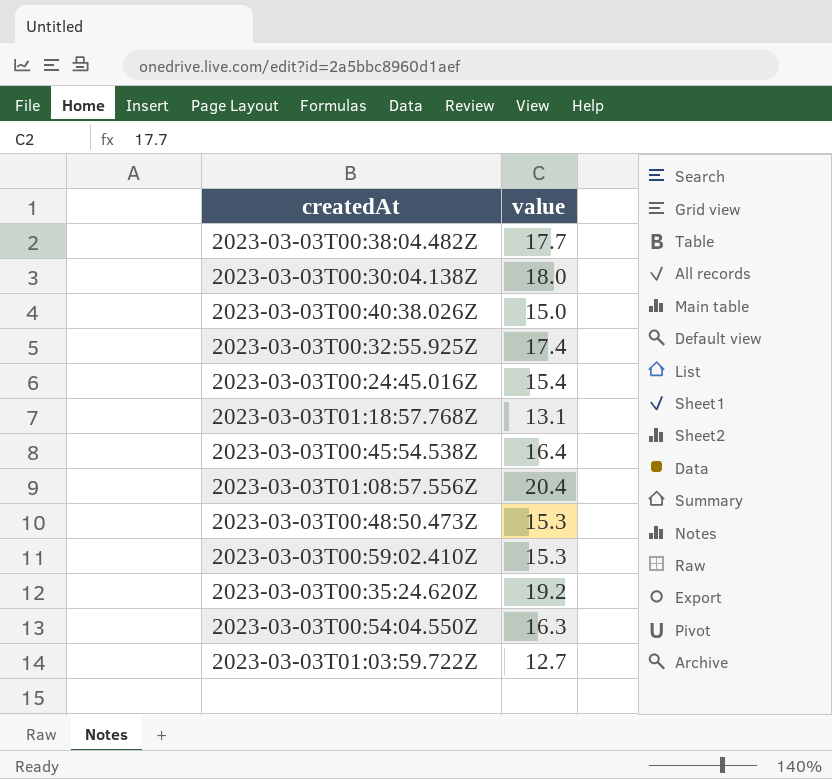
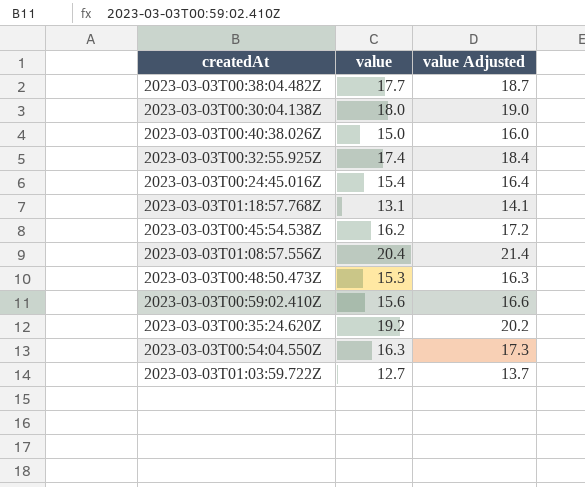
column value Adjusted | formula: none -> [value] + 1
2023-03-03T00:45:54.538Z | value: 16.4 -> 16.2
2023-03-03T00:59:02.410Z | value: 15.3 -> 15.6

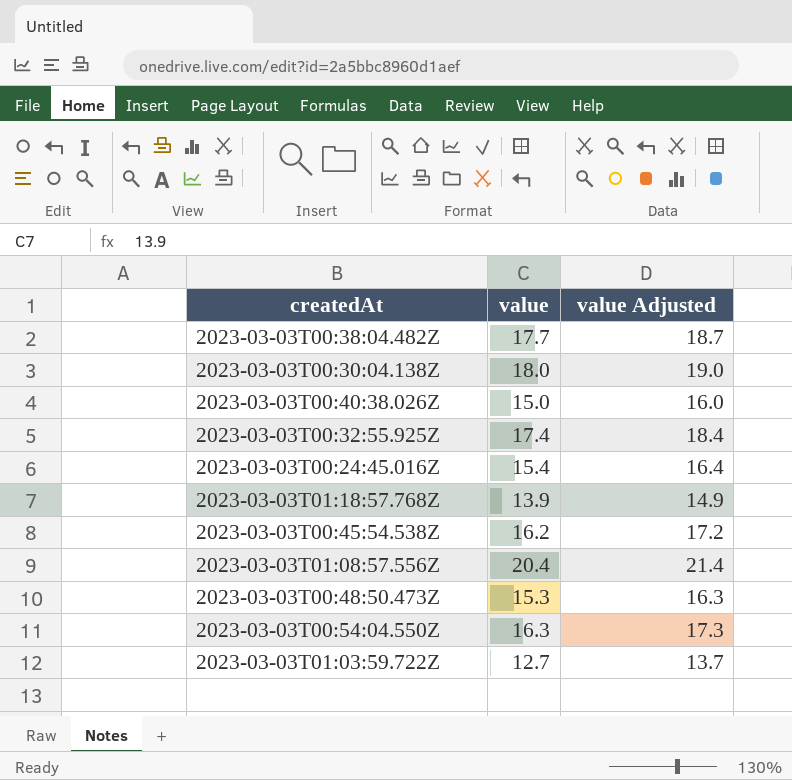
row 2023-03-03T00:59:02.410Z: 15.6 | 16.6 -> none
row 2023-03-03T00:35:24.620Z: 19.2 | 20.2 -> none
2023-03-03T01:18:57.768Z | value: 13.1 -> 13.9
2023-03-03T01:18:57.768Z | value Adjusted: 14.1 -> 14.9

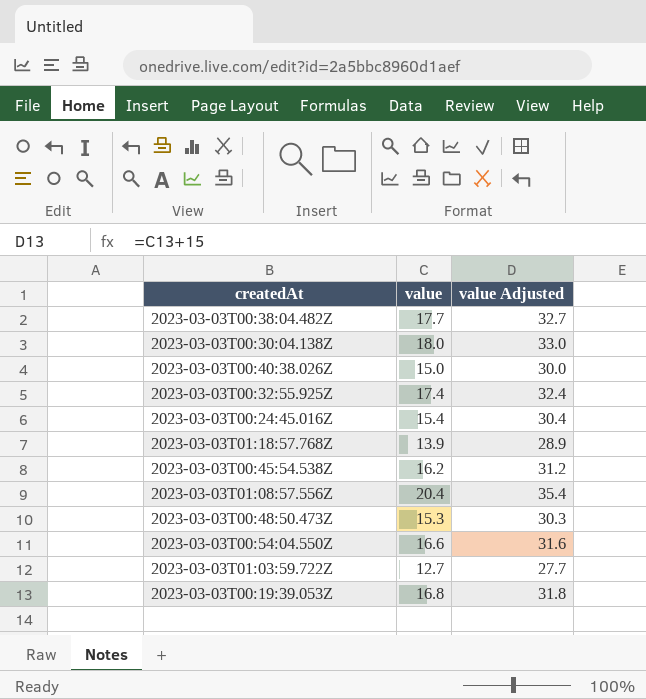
column value Adjusted | formula: [value] + 1 -> [value] + 15
2023-03-03T00:54:04.550Z | value: 16.3 -> 16.6
row 2023-03-03T00:19:39.053Z: none -> 16.8 | 31.8

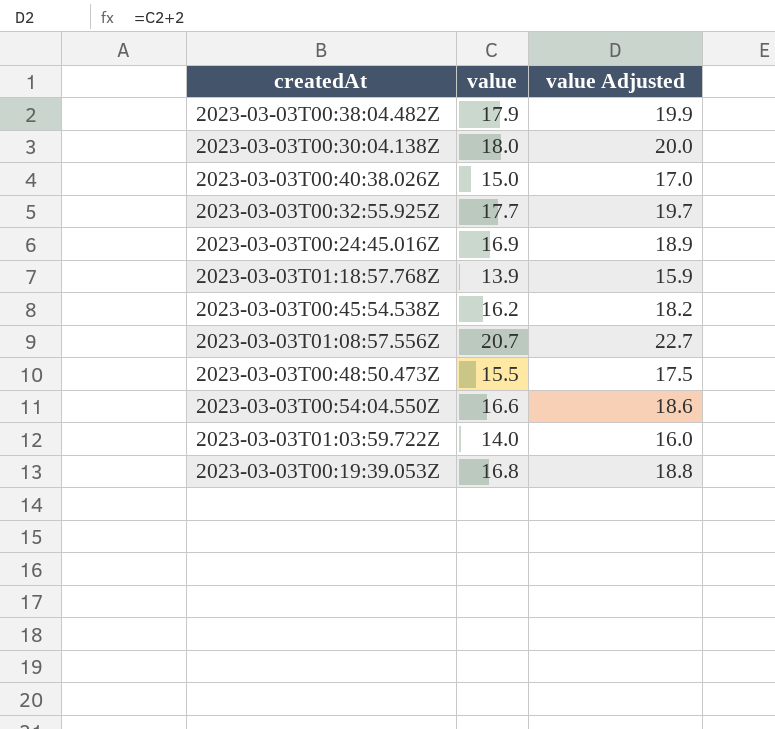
column value Adjusted | formula: [value] + 15 -> [value] + 2
2023-03-03T00:38:04.482Z | value: 17.7 -> 17.9
2023-03-03T00:32:55.925Z | value: 17.4 -> 17.7
2023-03-03T00:24:45.016Z | value: 15.4 -> 16.9
2023-03-03T01:08:57.556Z | value: 20.4 -> 20.7
2023-03-03T00:48:50.473Z | value: 15.3 -> 15.5
2023-03-03T01:03:59.722Z | value: 12.7 -> 14.0

